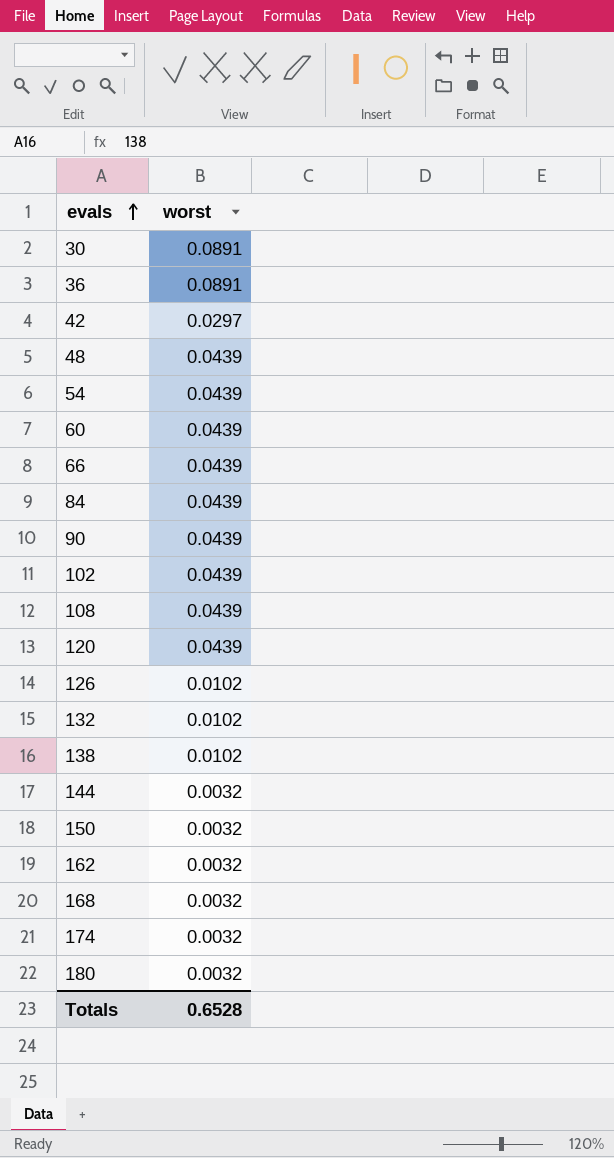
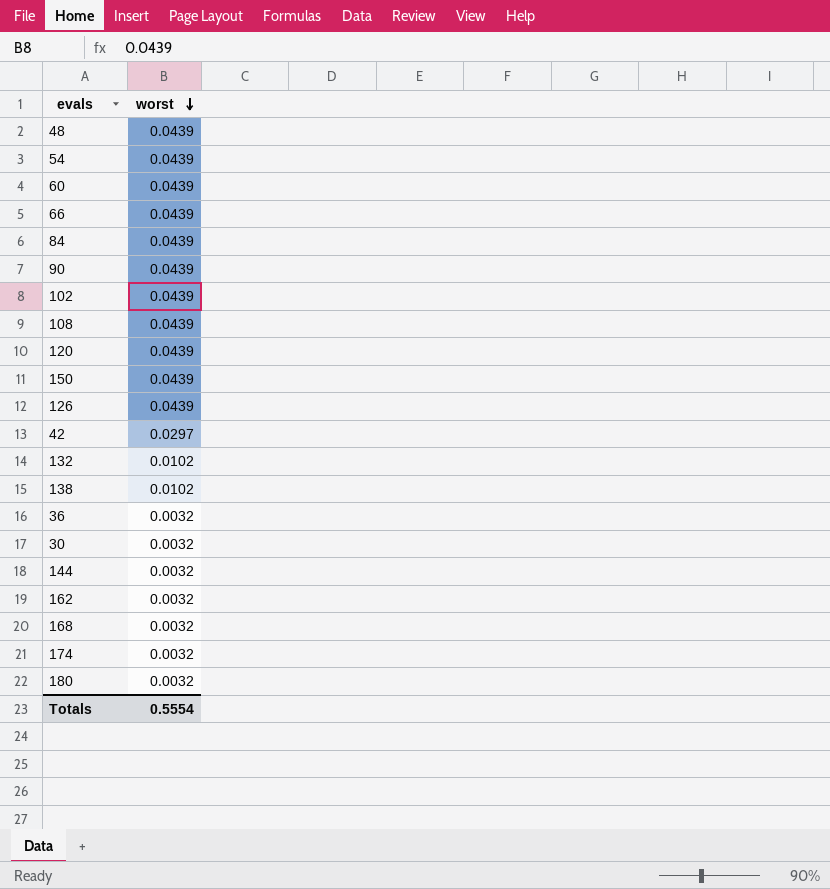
row order: evals ascending -> worst descending
150 | worst: 0.0032 -> 0.0439
126 | worst: 0.0102 -> 0.0439
36 | worst: 0.0891 -> 0.0032
30 | worst: 0.0891 -> 0.0032
Totals | worst: 0.6528 -> 0.5554

